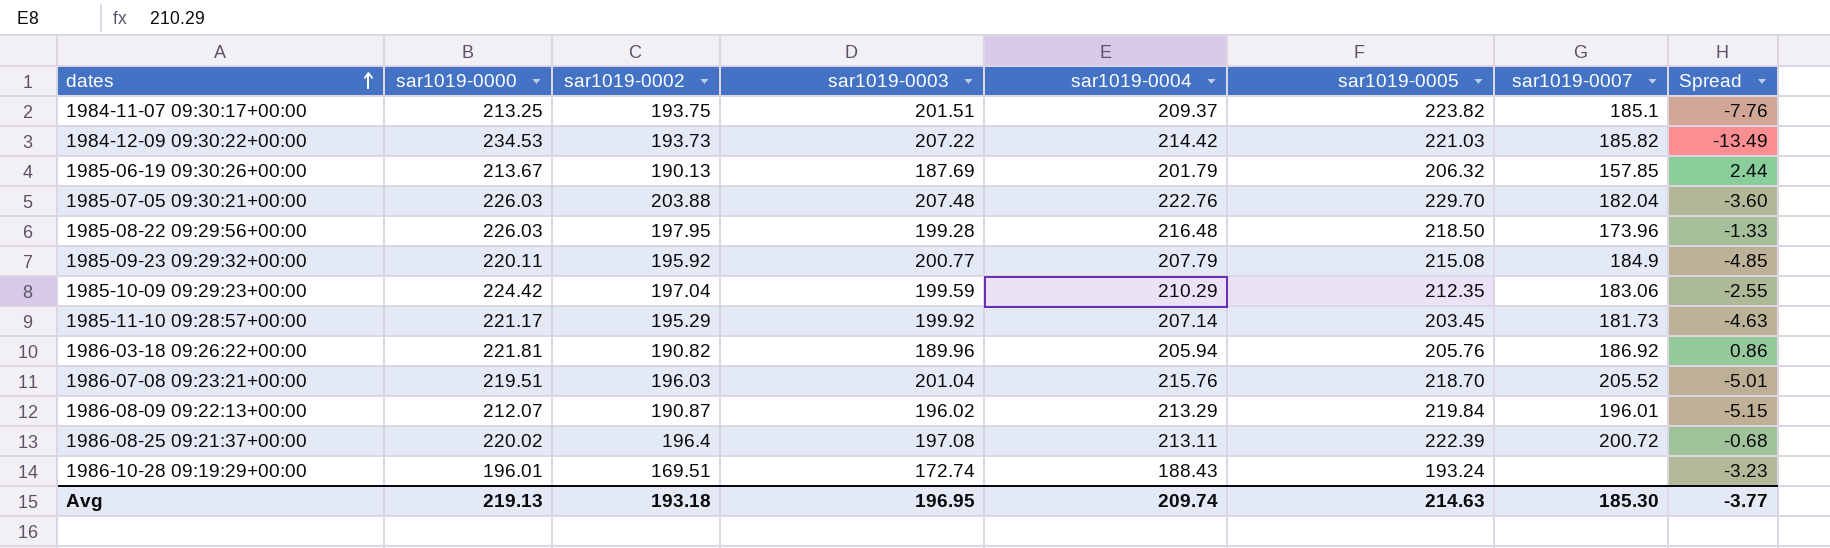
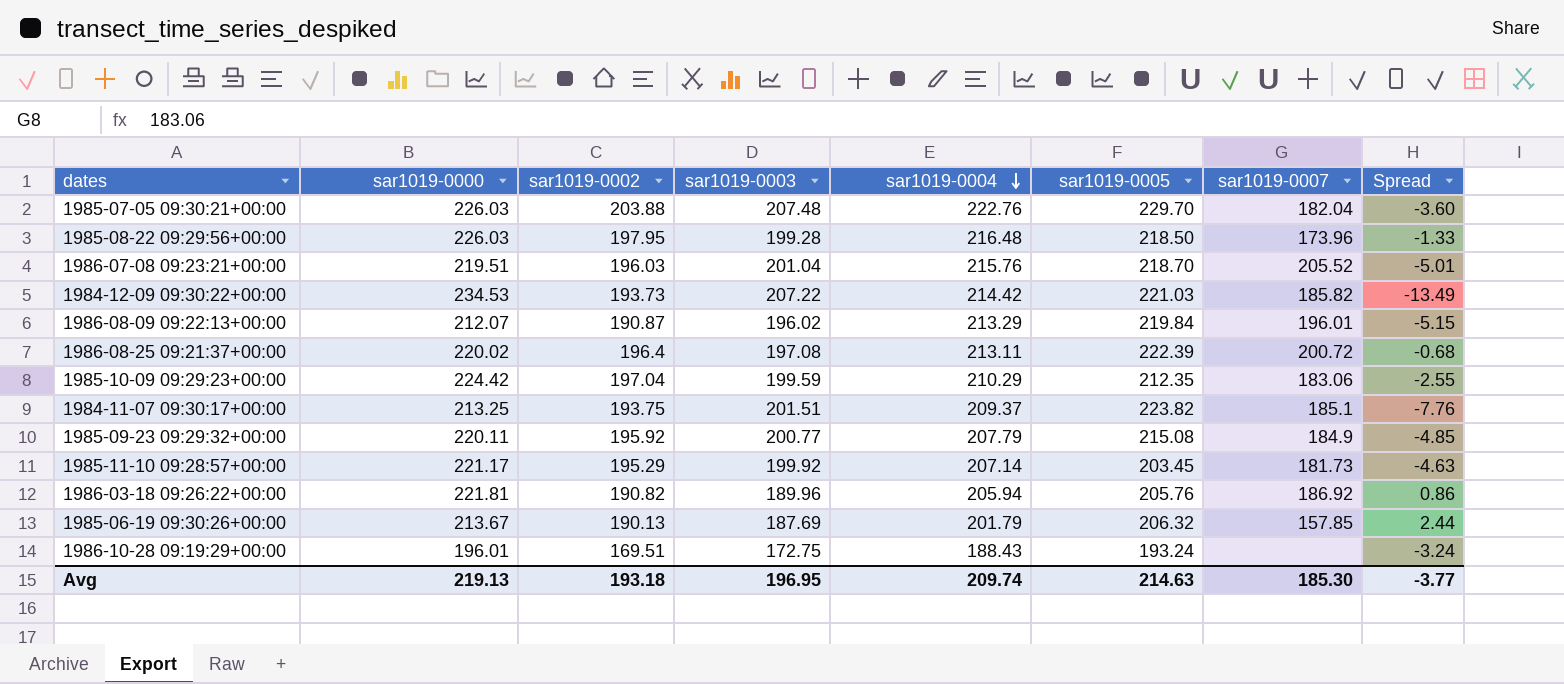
row order: dates ascending -> sar1019-0004 descending
1986-10-28 09:19:29+00:00 | sar1019-0003: 172.74 -> 172.75
1986-10-28 09:19:29+00:00 | Spread: -3.23 -> -3.24

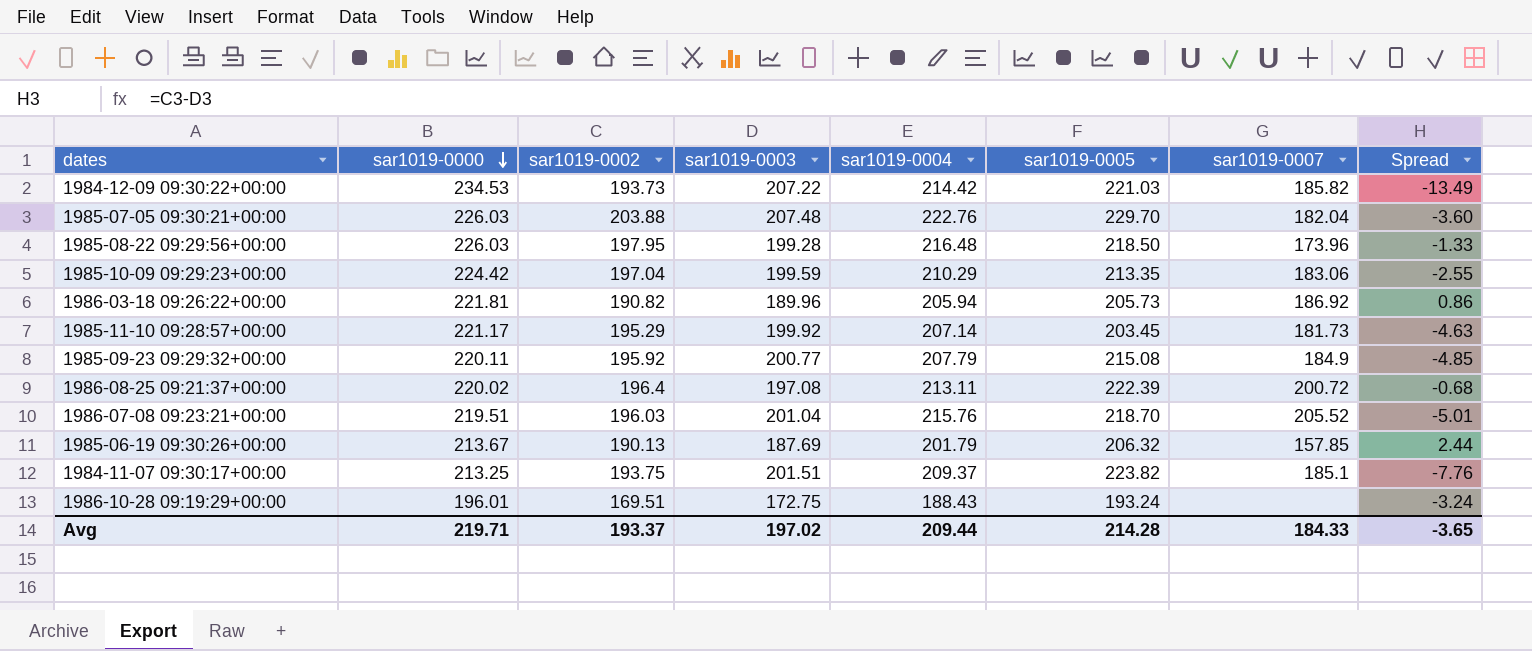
row order: sar1019-0004 descending -> sar1019-0000 descending
row 1986-08-09 09:22:13+00:00: 212.07 | 190.87 | 196.02 | 213.29 | 219.84 | 196.01 | -5.15 -> none
1985-10-09 09:29:23+00:00 | sar1019-0005: 212.35 -> 213.35
1986-03-18 09:26:22+00:00 | sar1019-0005: 205.76 -> 205.73
Avg | sar1019-0000: 219.13 -> 219.71
Avg | sar1019-0002: 193.18 -> 193.37
Avg | sar1019-0003: 196.95 -> 197.02
Avg | sar1019-0004: 209.74 -> 209.44
Avg | sar1019-0005: 214.63 -> 214.28
Avg | sar1019-0007: 185.30 -> 184.33
Avg | Spread: -3.77 -> -3.65

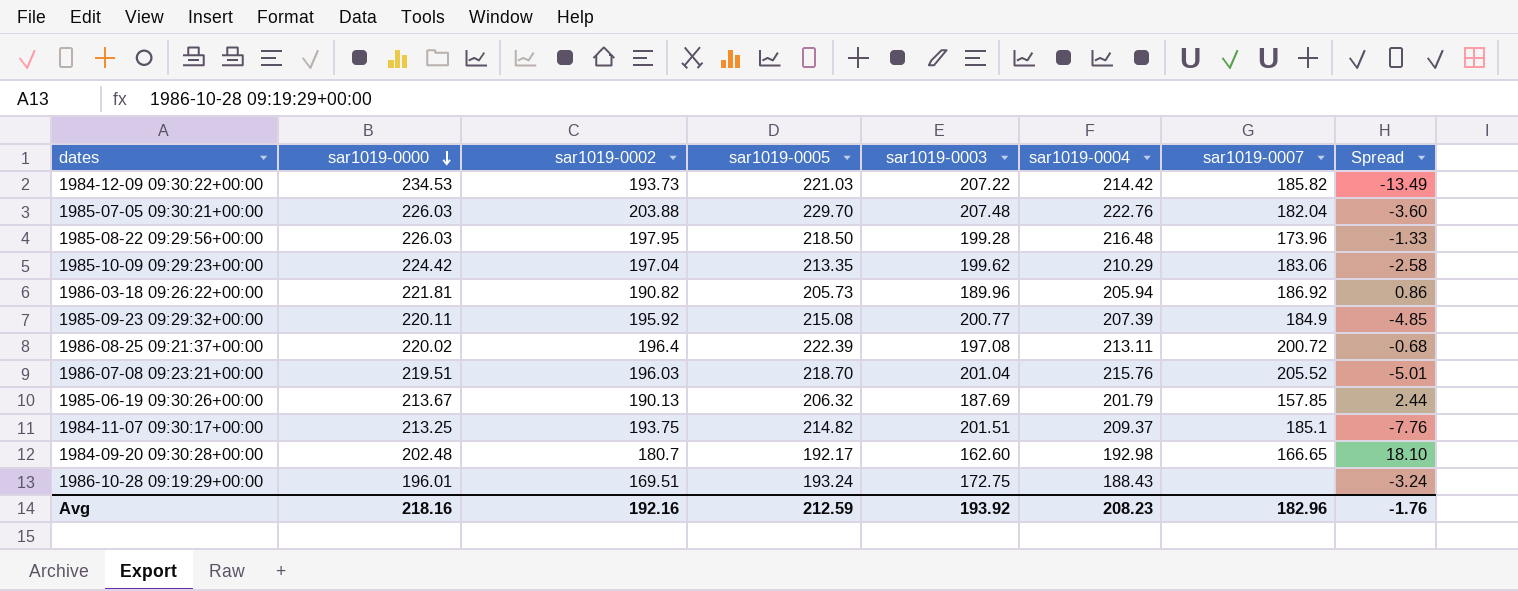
column sar1019-0005 | position: 6 -> 4
row 1985-11-10 09:28:57+00:00: 221.17 | 195.29 | 199.92 | 207.14 | 203.45 | 181.73 | -4.63 -> none
1985-10-09 09:29:23+00:00 | sar1019-0003: 199.59 -> 199.62
1985-10-09 09:29:23+00:00 | Spread: -2.55 -> -2.58
1985-09-23 09:29:32+00:00 | sar1019-0004: 207.79 -> 207.39
1984-11-07 09:30:17+00:00 | sar1019-0005: 223.82 -> 214.82
row 1984-09-20 09:30:28+00:00: none -> 202.48 | 180.7 | 192.17 | 162.60 | 192.98 | 166.65 | 18.10
Avg | sar1019-0000: 219.71 -> 218.16
Avg | sar1019-0002: 193.37 -> 192.16
Avg | sar1019-0005: 214.28 -> 212.59
Avg | sar1019-0003: 197.02 -> 193.92
Avg | sar1019-0004: 209.44 -> 208.23
Avg | sar1019-0007: 184.33 -> 182.96
Avg | Spread: -3.65 -> -1.76

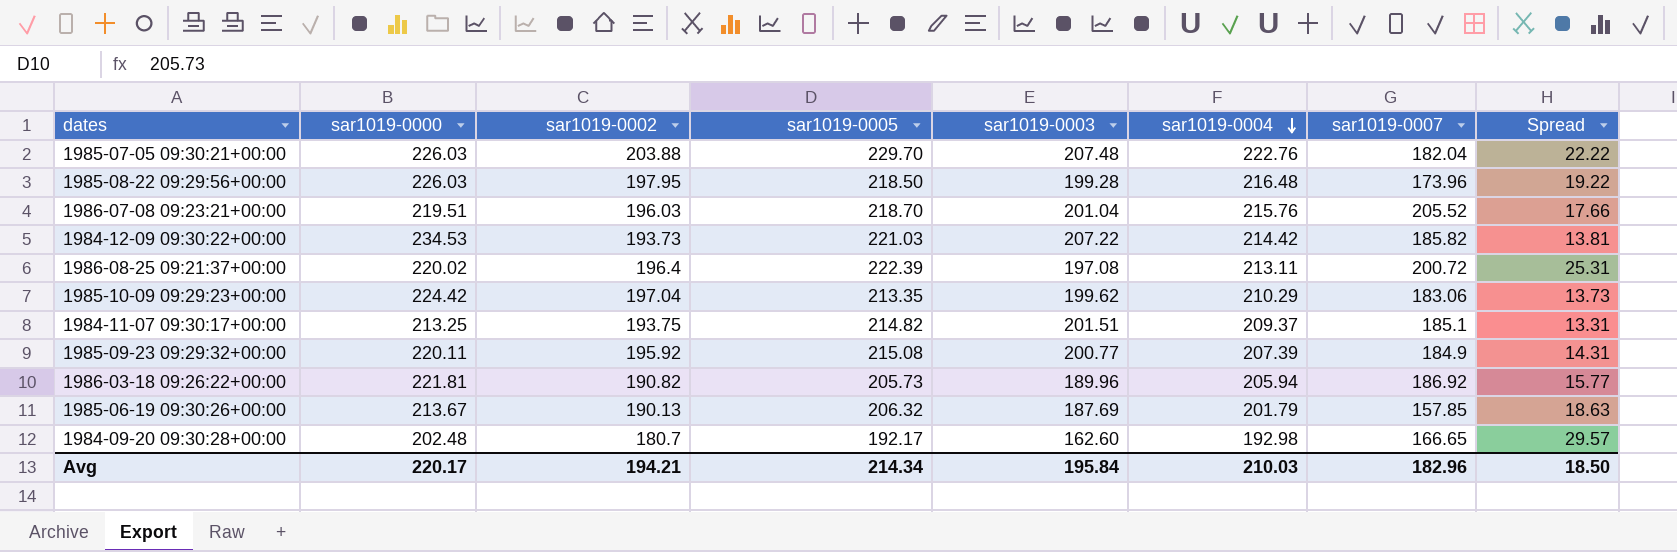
row order: sar1019-0000 descending -> sar1019-0004 descending
column Spread | formula: [sar1019-0002] - [sar1019-0003] -> [sar1019-0005] - [sar1019-0003]
row 1986-10-28 09:19:29+00:00: 196.01 | 169.51 | 193.24 | 172.75 | 188.43 | none | -3.24 -> none
Avg | sar1019-0000: 218.16 -> 220.17
Avg | sar1019-0002: 192.16 -> 194.21
Avg | sar1019-0005: 212.59 -> 214.34
Avg | sar1019-0003: 193.92 -> 195.84
Avg | sar1019-0004: 208.23 -> 210.03
Avg | Spread: -1.76 -> 18.50

